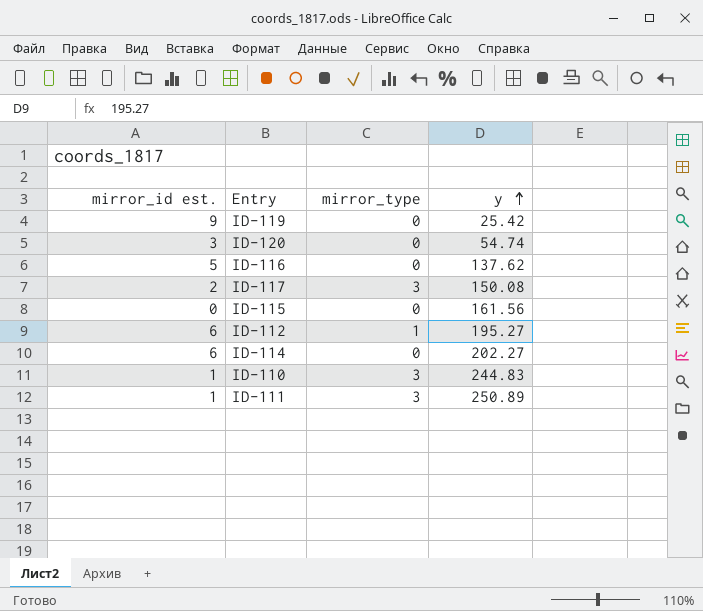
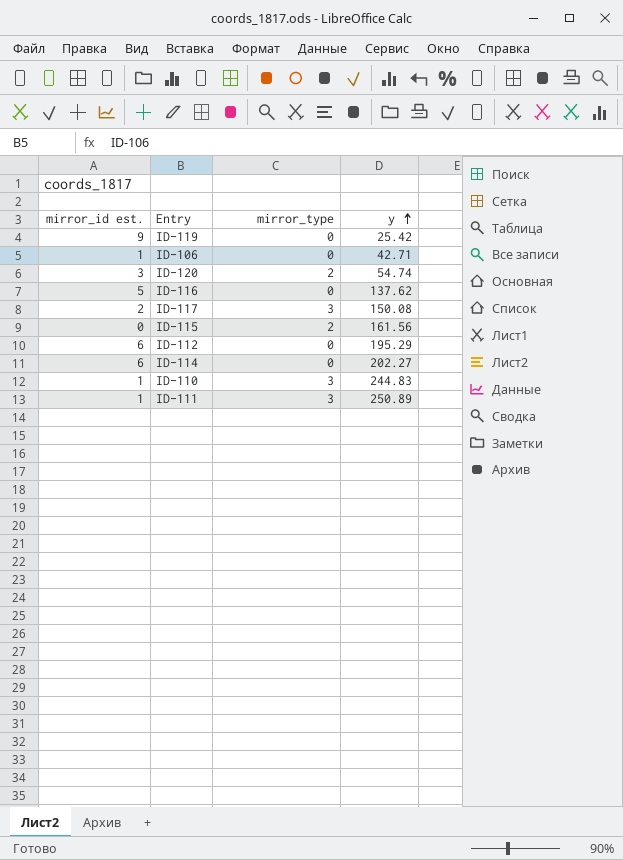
row ID-106: none -> 1 | 0 | 42.71
ID-120 | mirror_type: 0 -> 2
ID-115 | mirror_type: 0 -> 2
ID-112 | mirror_type: 1 -> 0
ID-112 | y: 195.27 -> 195.29

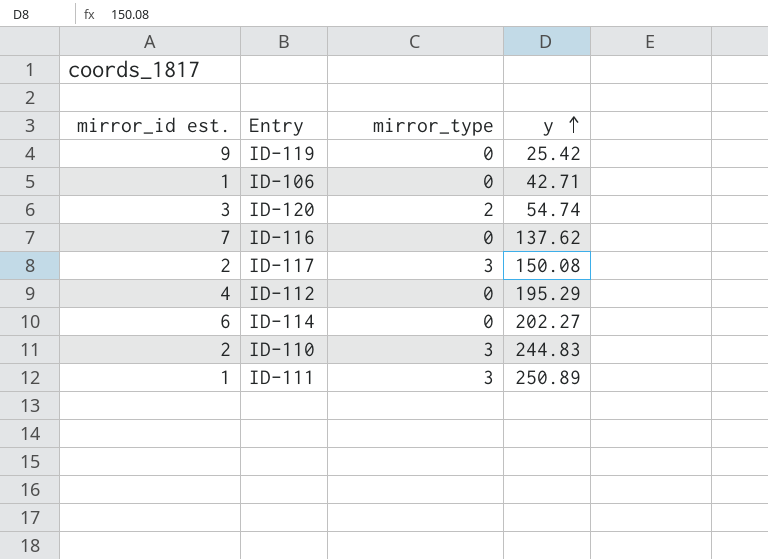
row ID-115: 0 | 2 | 161.56 -> none
ID-116 | mirror_id est.: 5 -> 7
ID-112 | mirror_id est.: 6 -> 4
ID-110 | mirror_id est.: 1 -> 2

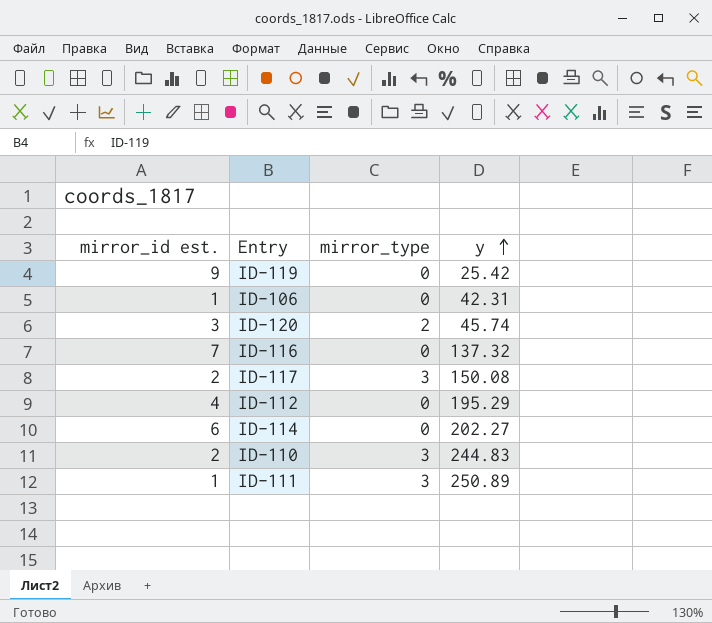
ID-106 | y: 42.71 -> 42.31
ID-120 | y: 54.74 -> 45.74
ID-116 | y: 137.62 -> 137.32

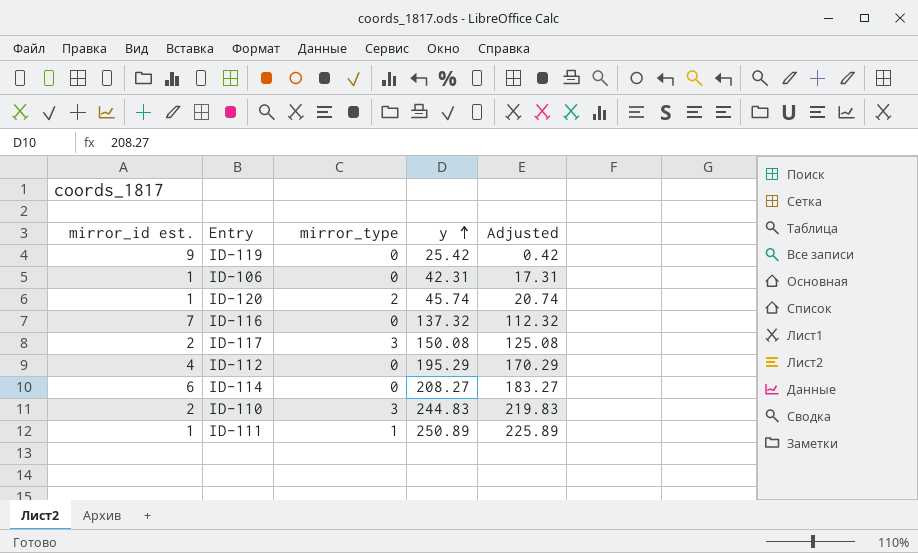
column Adjusted | formula: none -> [y] - 25
ID-120 | mirror_id est.: 3 -> 1
ID-114 | y: 202.27 -> 208.27
ID-111 | mirror_type: 3 -> 1

